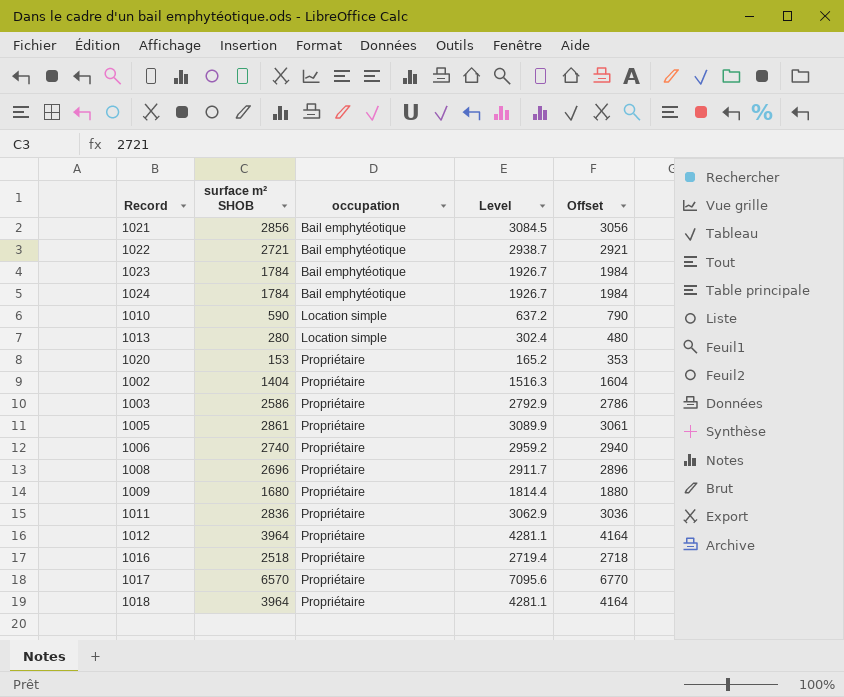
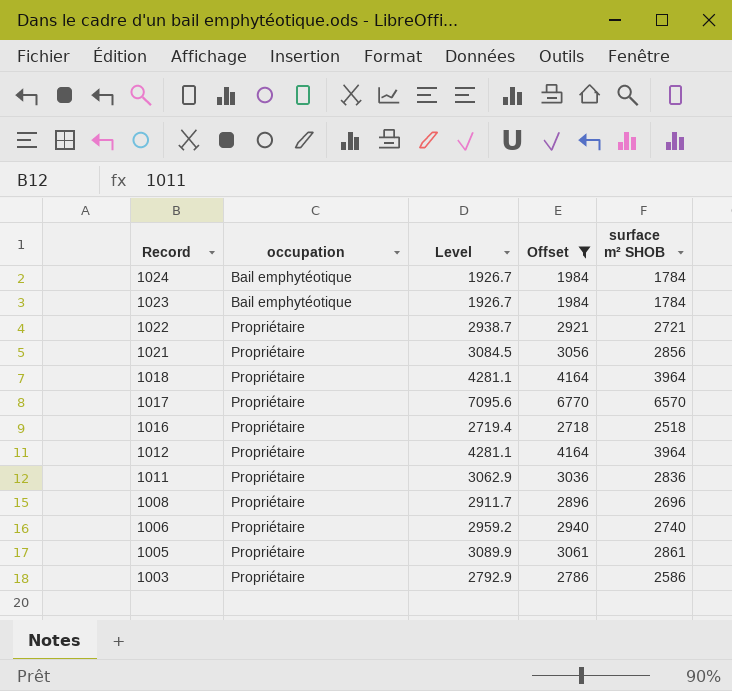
filter: none -> Offset >= 1984
row order: occupation ascending -> Record descending
column surface m² SHOB | position: 2 -> 5
1022 | occupation: Bail emphytéotique -> Propriétaire
1021 | occupation: Bail emphytéotique -> Propriétaire

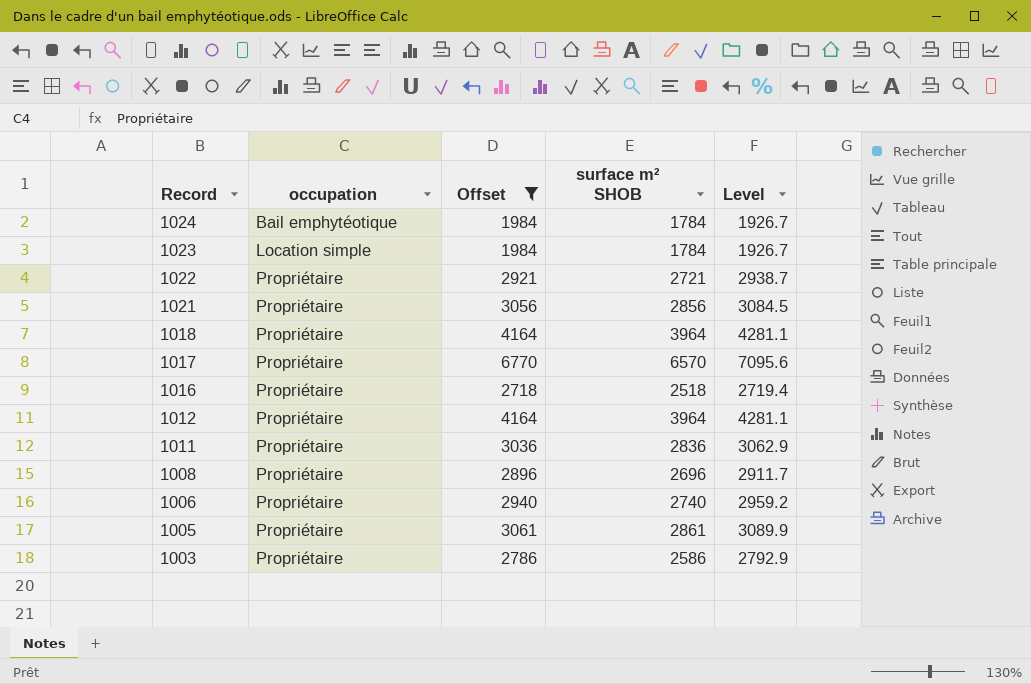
column Level | position: 3 -> 5
1023 | occupation: Bail emphytéotique -> Location simple

